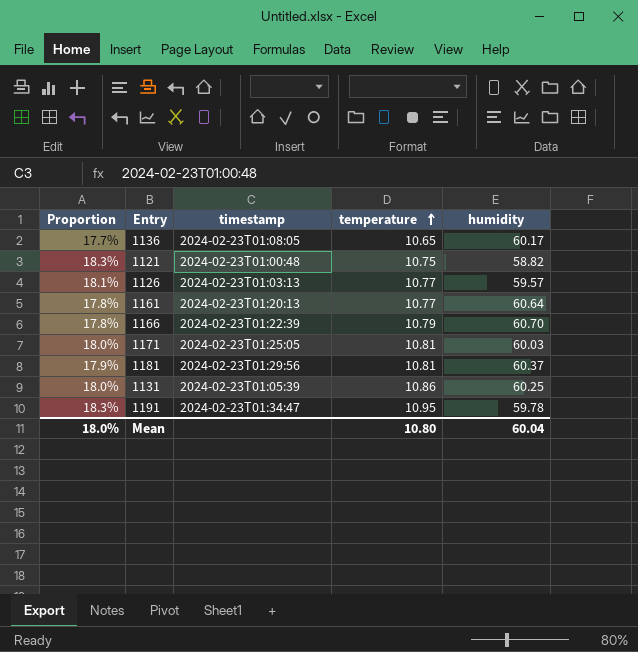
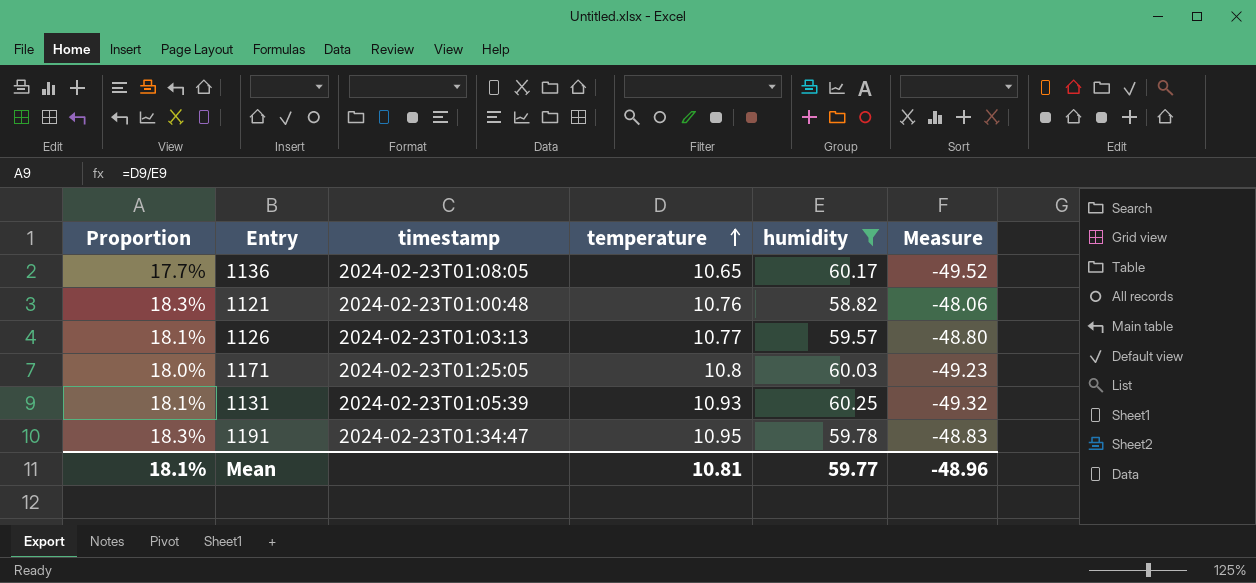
filter: none -> humidity <= 60.25
column Measure | formula: none -> [temperature] - [humidity]
1121 | temperature: 10.75 -> 10.76
1171 | temperature: 10.81 -> 10.8
1131 | Proportion: 18.0% -> 18.1%
1131 | temperature: 10.86 -> 10.93
Mean | Proportion: 18.0% -> 18.1%
Mean | temperature: 10.80 -> 10.81
Mean | humidity: 60.04 -> 59.77

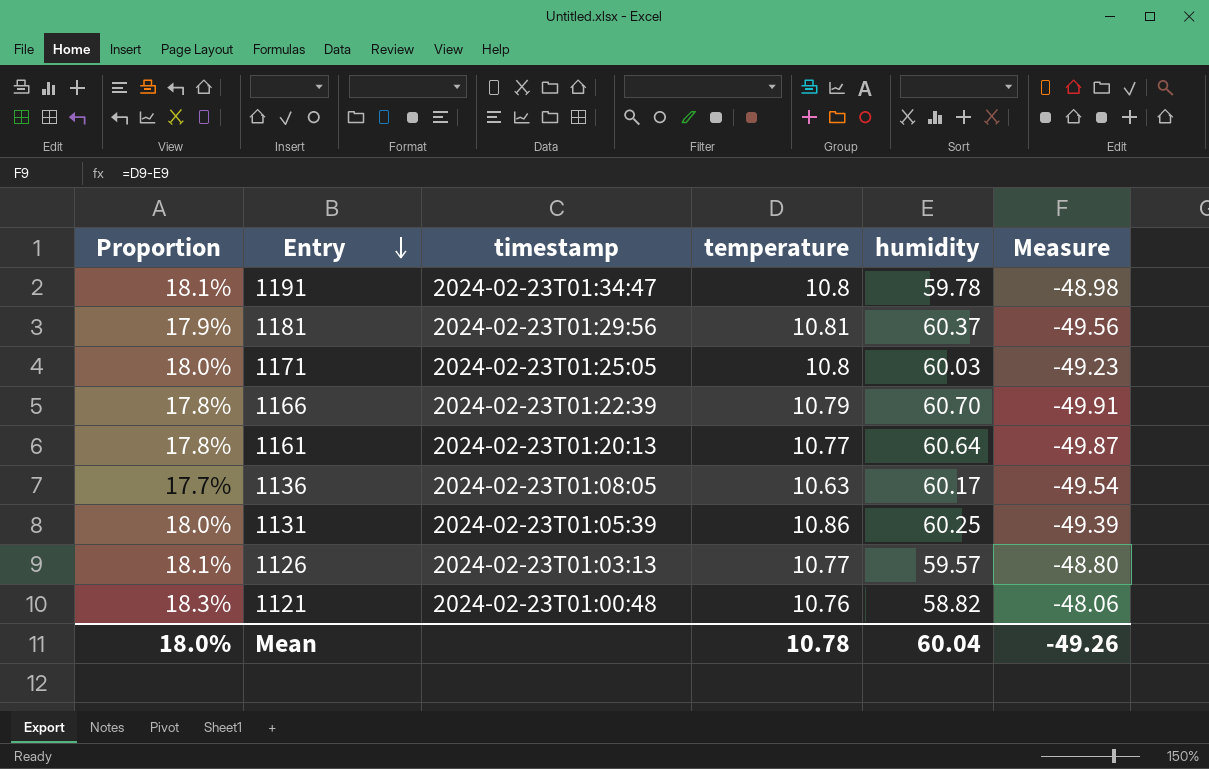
filter: humidity <= 60.25 -> none
row order: temperature ascending -> Entry descending
1191 | Proportion: 18.3% -> 18.1%
1191 | temperature: 10.95 -> 10.8
1191 | Measure: -48.83 -> -48.98
1136 | temperature: 10.65 -> 10.63
1136 | Measure: -49.52 -> -49.54
1131 | Proportion: 18.1% -> 18.0%
1131 | temperature: 10.93 -> 10.86
1131 | Measure: -49.32 -> -49.39
Mean | Proportion: 18.1% -> 18.0%
Mean | temperature: 10.81 -> 10.78
Mean | humidity: 59.77 -> 60.04
Mean | Measure: -48.96 -> -49.26

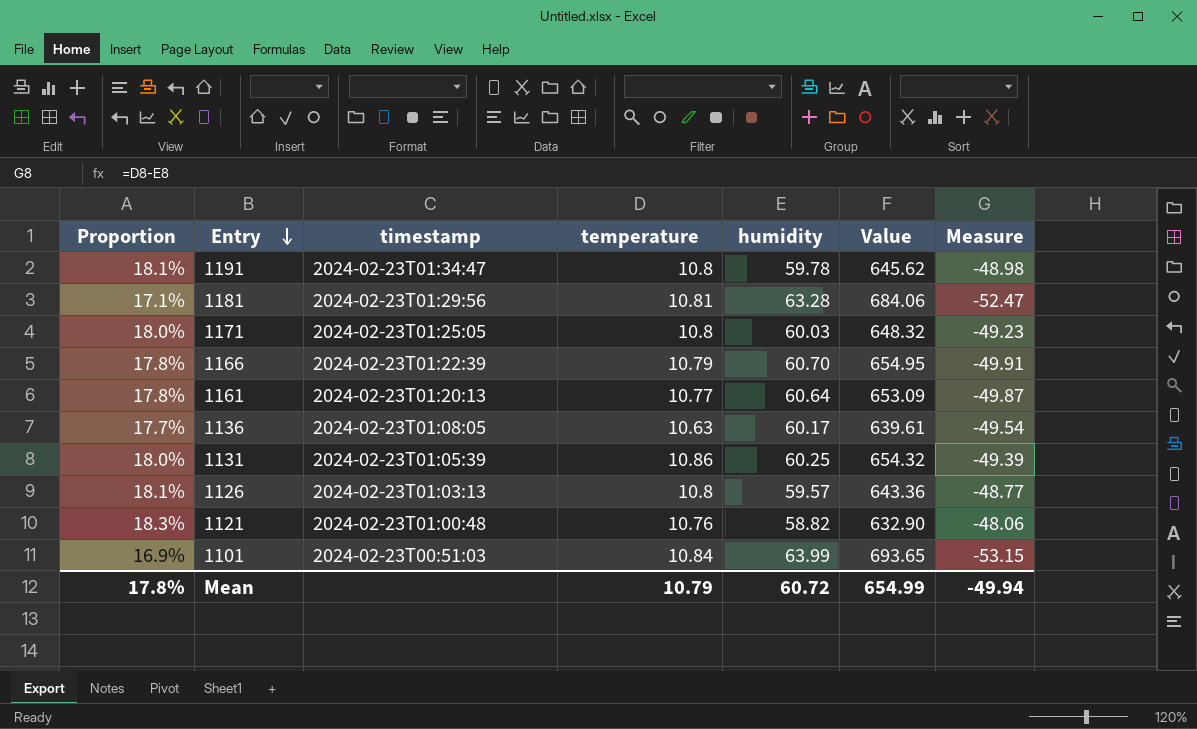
column Value | formula: none -> [temperature] * [humidity]
1181 | Proportion: 17.9% -> 17.1%
1181 | humidity: 60.37 -> 63.28
1181 | Measure: -49.56 -> -52.47
1126 | temperature: 10.77 -> 10.8
1126 | Measure: -48.80 -> -48.77
row 1101: none -> 16.9% | 2024-02-23T00:51:03 | 10.84 | 63.99 | 693.65 | -53.15
Mean | Proportion: 18.0% -> 17.8%
Mean | temperature: 10.78 -> 10.79
Mean | humidity: 60.04 -> 60.72
Mean | Measure: -49.26 -> -49.94

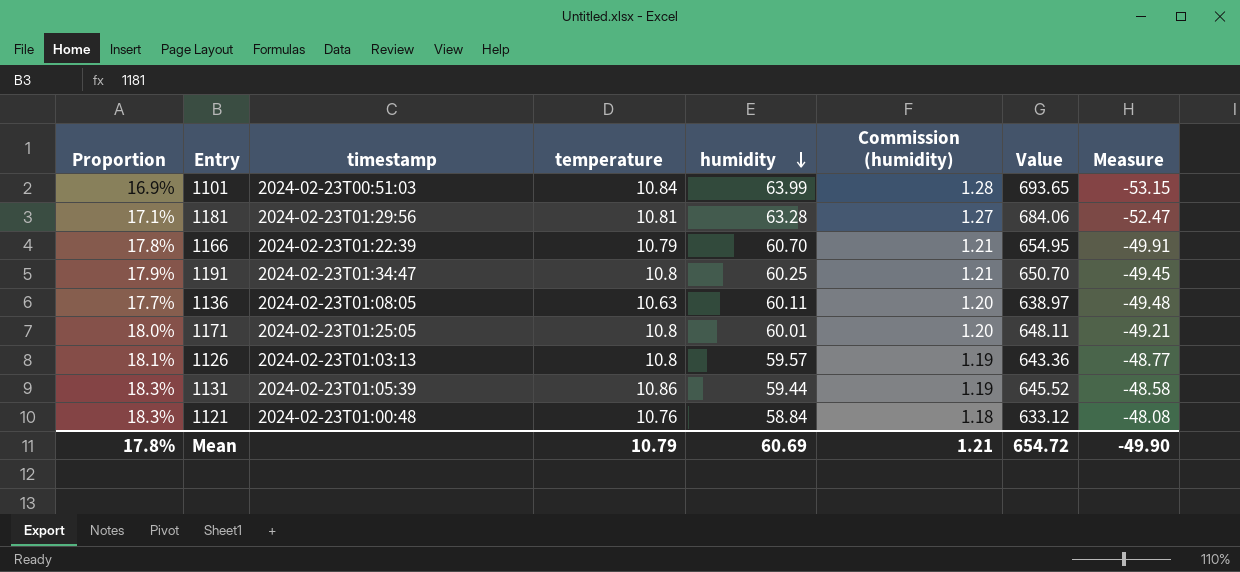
row order: Entry descending -> humidity descending
column Commission (humidity) | formula: none -> [humidity] * 0.02
row 1161: 17.8% | 2024-02-23T01:20:13 | 10.77 | 60.64 | 653.09 | -49.87 -> none
1191 | Proportion: 18.1% -> 17.9%
1191 | humidity: 59.78 -> 60.25
1191 | Value: 645.62 -> 650.70
1191 | Measure: -48.98 -> -49.45
1136 | humidity: 60.17 -> 60.11
1136 | Value: 639.61 -> 638.97
1136 | Measure: -49.54 -> -49.48
1171 | humidity: 60.03 -> 60.01
1171 | Value: 648.32 -> 648.11
1171 | Measure: -49.23 -> -49.21
1131 | Proportion: 18.0% -> 18.3%
1131 | humidity: 60.25 -> 59.44
1131 | Value: 654.32 -> 645.52
1131 | Measure: -49.39 -> -48.58
1121 | humidity: 58.82 -> 58.84
1121 | Value: 632.90 -> 633.12
1121 | Measure: -48.06 -> -48.08
Mean | humidity: 60.72 -> 60.69
Mean | Value: 654.99 -> 654.72
Mean | Measure: -49.94 -> -49.90

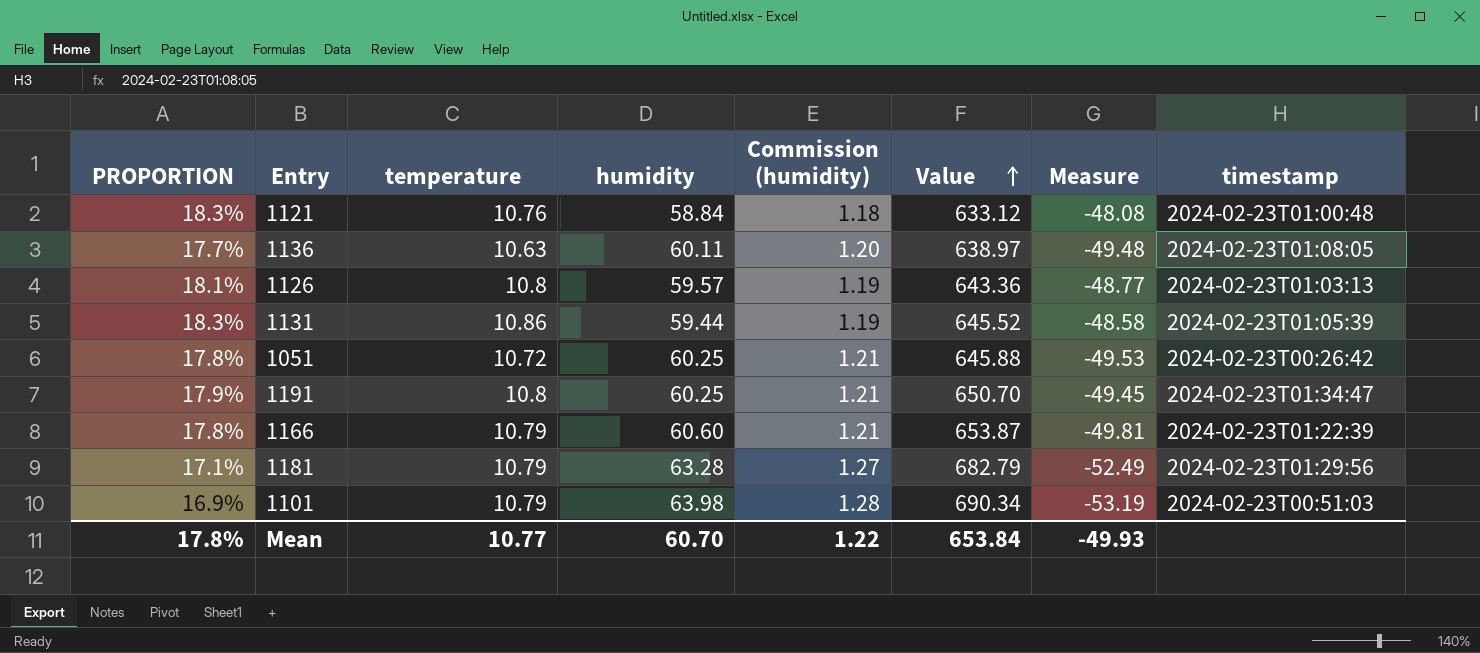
row order: humidity descending -> Value ascending
column name: Proportion -> PROPORTION
column timestamp | position: 3 -> 8
row 1171: 18.0% | 2024-02-23T01:25:05 | 10.8 | 60.01 | 1.20 | 648.11 | -49.21 -> none
row 1051: none -> 17.8% | 10.72 | 60.25 | 1.21 | 645.88 | -49.53 | 2024-02-23T00:26:42
1166 | humidity: 60.70 -> 60.60
1166 | Value: 654.95 -> 653.87
1166 | Measure: -49.91 -> -49.81
1181 | temperature: 10.81 -> 10.79
1181 | Value: 684.06 -> 682.79
1181 | Measure: -52.47 -> -52.49
1101 | temperature: 10.84 -> 10.79
1101 | humidity: 63.99 -> 63.98
1101 | Value: 693.65 -> 690.34
1101 | Measure: -53.15 -> -53.19
Mean | temperature: 10.79 -> 10.77
Mean | humidity: 60.69 -> 60.70
Mean | Commission (humidity): 1.21 -> 1.22
Mean | Value: 654.72 -> 653.84
Mean | Measure: -49.90 -> -49.93

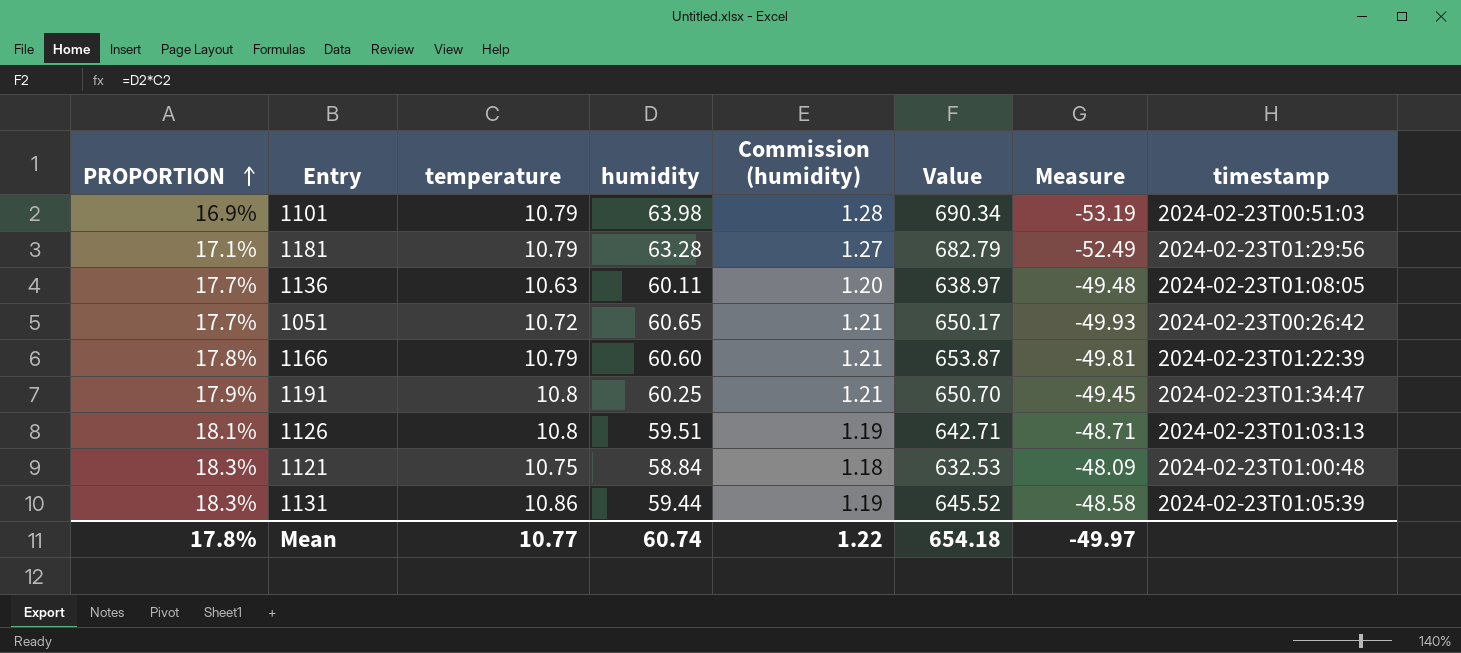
row order: Value ascending -> PROPORTION ascending
1051 | PROPORTION: 17.8% -> 17.7%
1051 | humidity: 60.25 -> 60.65
1051 | Value: 645.88 -> 650.17
1051 | Measure: -49.53 -> -49.93
1126 | humidity: 59.57 -> 59.51
1126 | Value: 643.36 -> 642.71
1126 | Measure: -48.77 -> -48.71
1121 | temperature: 10.76 -> 10.75
1121 | Value: 633.12 -> 632.53
1121 | Measure: -48.08 -> -48.09
Mean | humidity: 60.70 -> 60.74
Mean | Value: 653.84 -> 654.18
Mean | Measure: -49.93 -> -49.97

